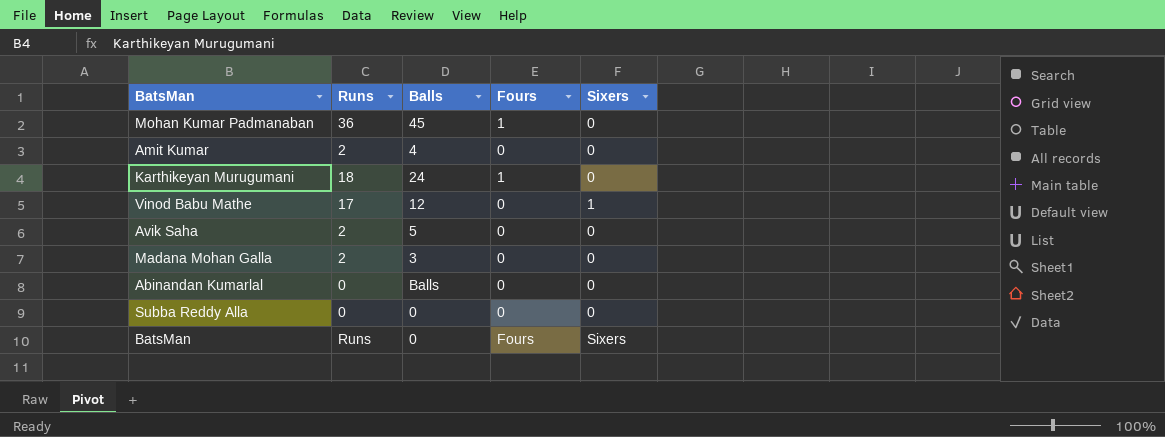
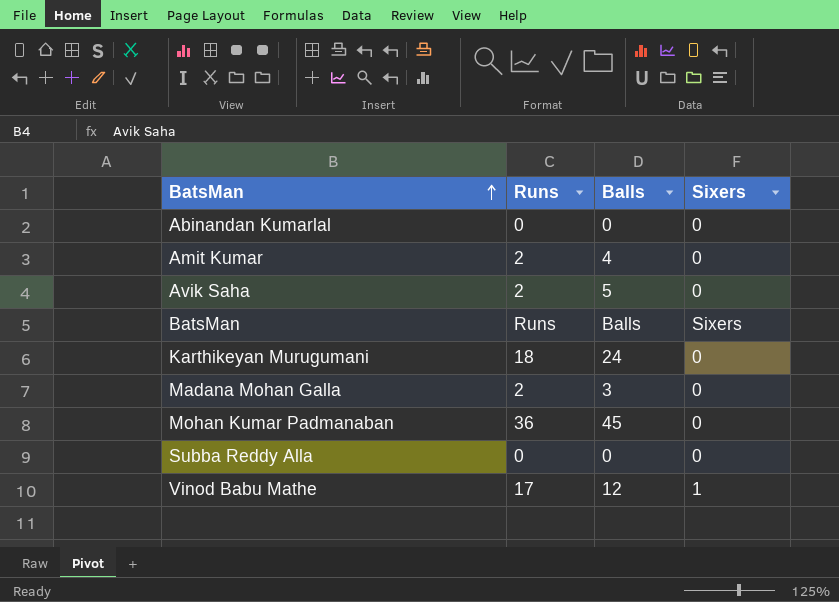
row order: none -> BatsMan ascending
column Fours | position: 4 -> none
Abinandan Kumarlal | Balls: Balls -> 0
BatsMan | Balls: 0 -> Balls

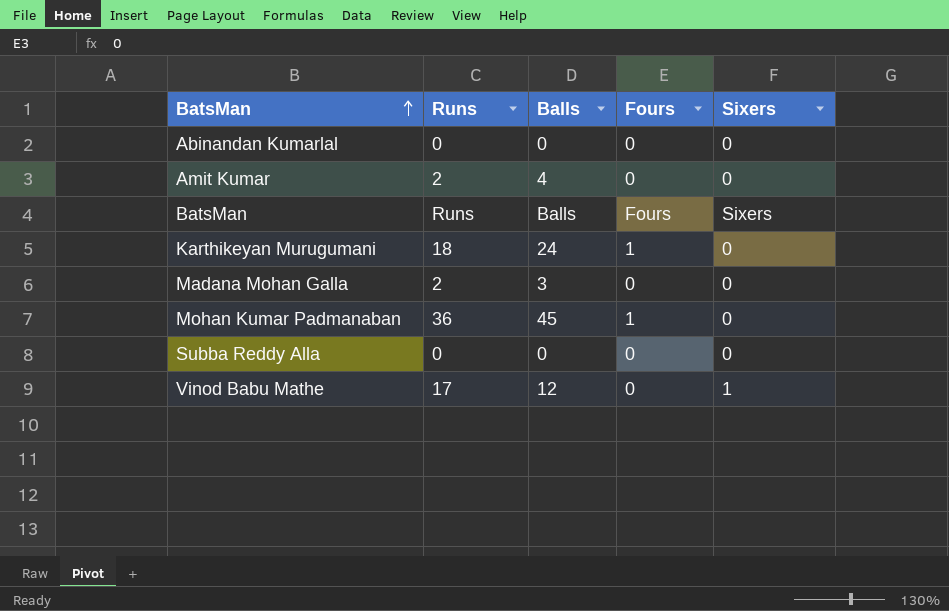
column Fours | position: none -> 4
row Avik Saha: 2 | 5 | 0 -> none

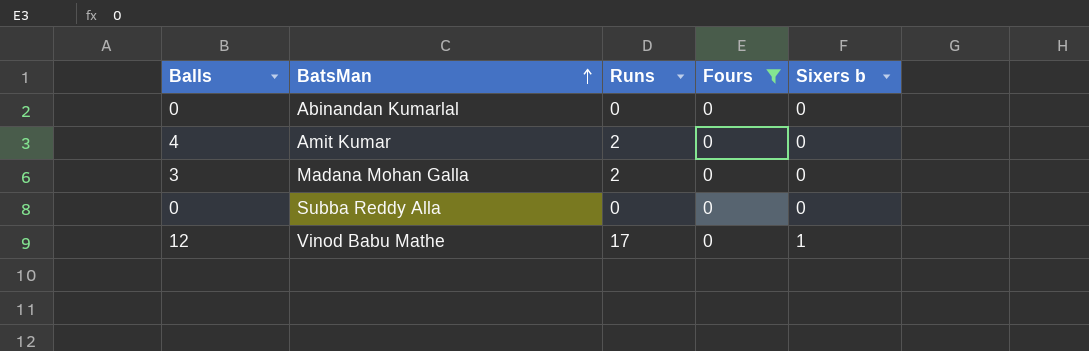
filter: none -> Fours = 0
column Balls | position: 3 -> 1
column name: Sixers -> Sixers b

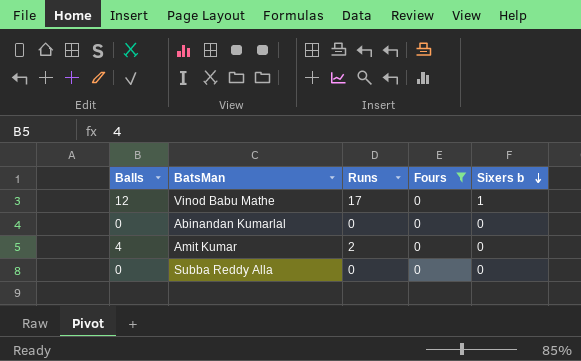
row order: BatsMan ascending -> Sixers b descending
row Madana Mohan Galla: 3 | 2 | 0 | 0 -> none

